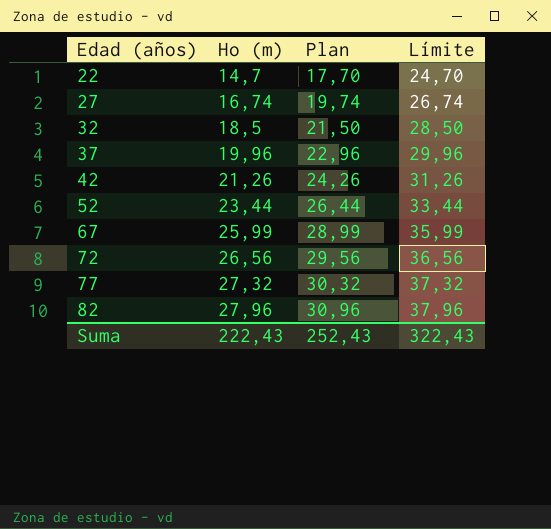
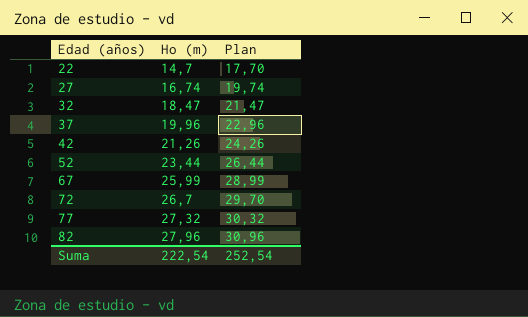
column Límite | formula: [Ho (m)] + 10 -> none
32 | Ho (m): 18,5 -> 18,47
32 | Plan: 21,50 -> 21,47
72 | Ho (m): 26,56 -> 26,7
72 | Plan: 29,56 -> 29,70
Suma | Ho (m): 222,43 -> 222,54
Suma | Plan: 252,43 -> 252,54

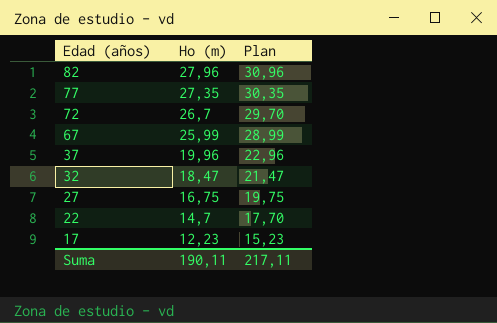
row order: Edad (años) ascending -> Edad (años) descending
row 42: 21,26 | 24,26 -> none
row 52: 23,44 | 26,44 -> none
77 | Ho (m): 27,32 -> 27,35
77 | Plan: 30,32 -> 30,35
27 | Ho (m): 16,74 -> 16,75
27 | Plan: 19,74 -> 19,75
row 17: none -> 12,23 | 15,23
Suma | Ho (m): 222,54 -> 190,11
Suma | Plan: 252,54 -> 217,11

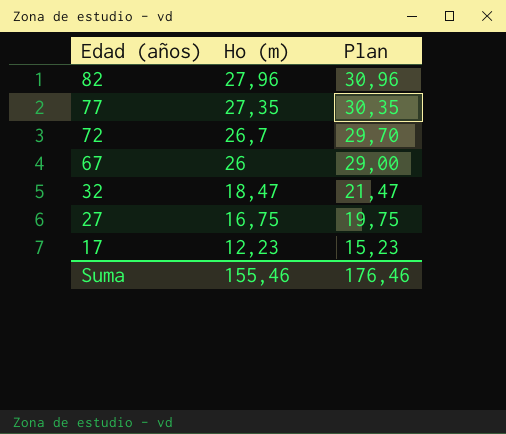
row 37: 19,96 | 22,96 -> none
row 22: 14,7 | 17,70 -> none
67 | Ho (m): 25,99 -> 26
67 | Plan: 28,99 -> 29,00
Suma | Ho (m): 190,11 -> 155,46
Suma | Plan: 217,11 -> 176,46

